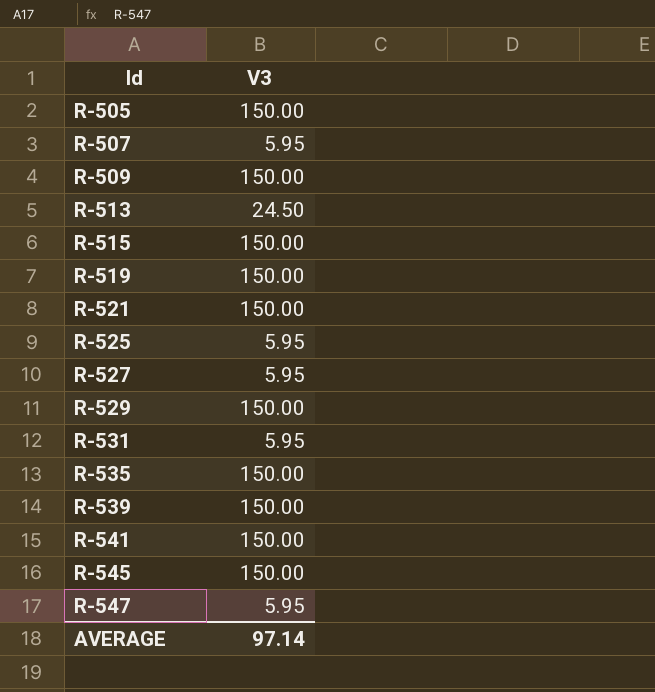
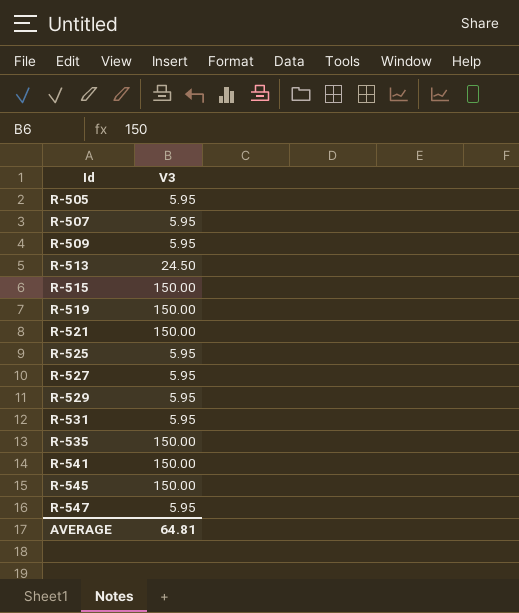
row R-539: 150.00 -> none
R-505 | V3: 150.00 -> 5.95
R-509 | V3: 150.00 -> 5.95
R-529 | V3: 150.00 -> 5.95
AVERAGE | V3: 97.14 -> 64.81

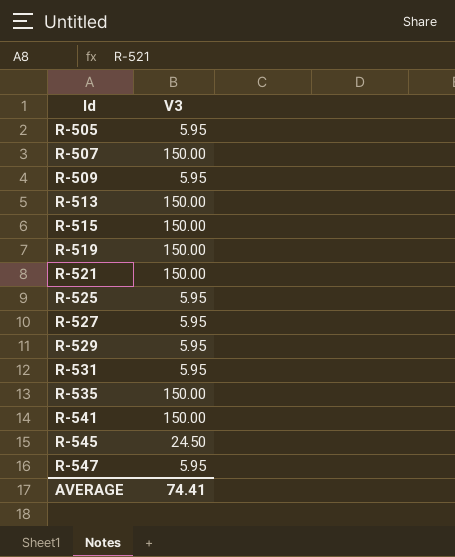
R-507 | V3: 5.95 -> 150.00
R-513 | V3: 24.50 -> 150.00
R-545 | V3: 150.00 -> 24.50
AVERAGE | V3: 64.81 -> 74.41

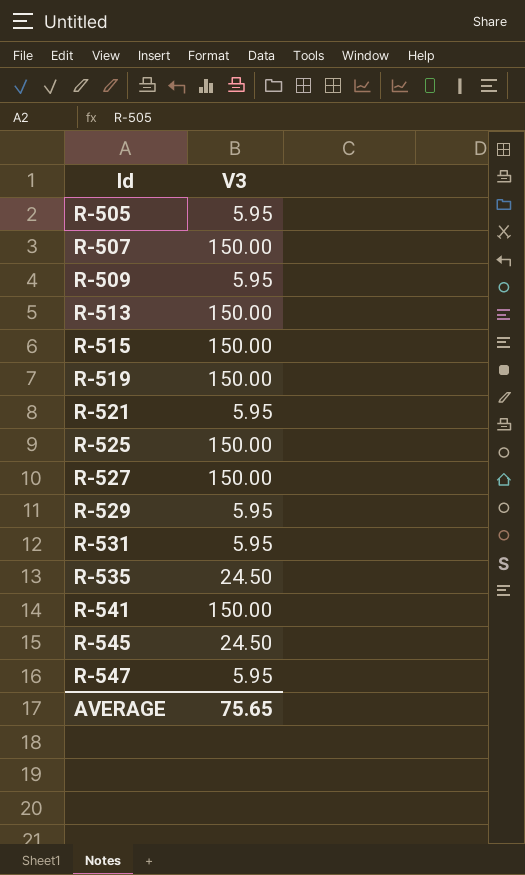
R-521 | V3: 150.00 -> 5.95
R-525 | V3: 5.95 -> 150.00
R-527 | V3: 5.95 -> 150.00
R-535 | V3: 150.00 -> 24.50
AVERAGE | V3: 74.41 -> 75.65

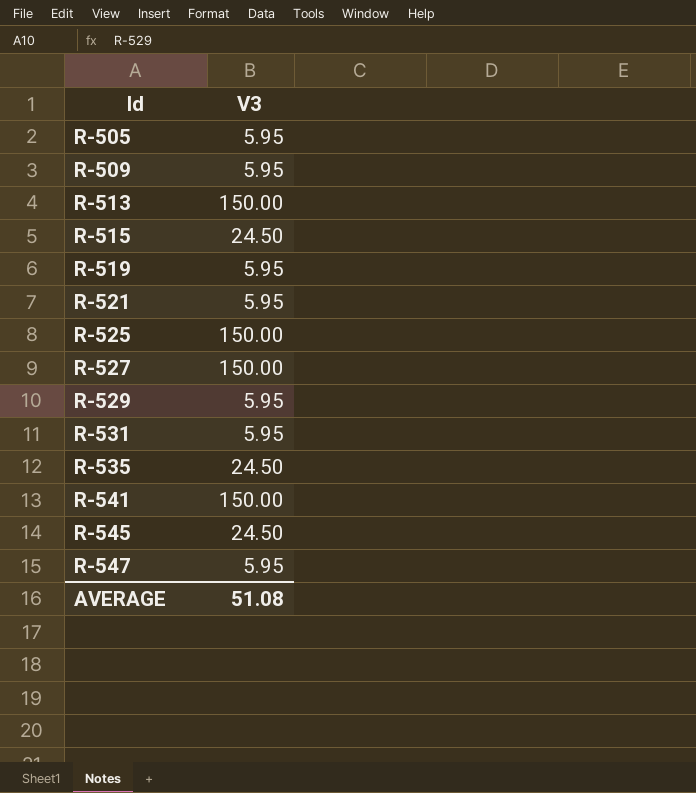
row R-507: 150.00 -> none
R-515 | V3: 150.00 -> 24.50
R-519 | V3: 150.00 -> 5.95
AVERAGE | V3: 75.65 -> 51.08

